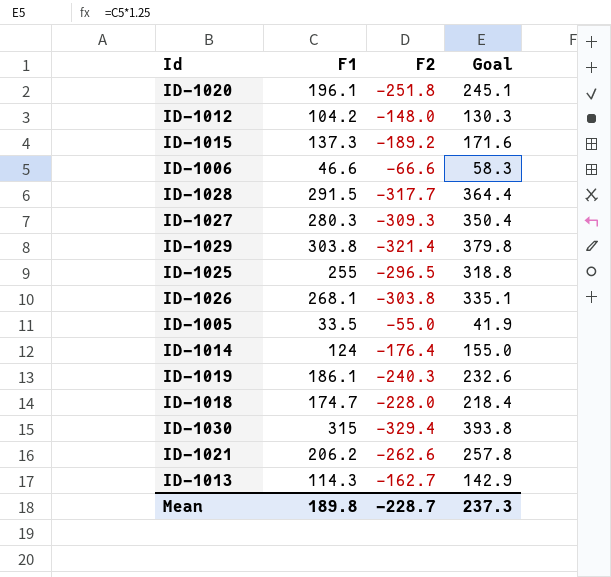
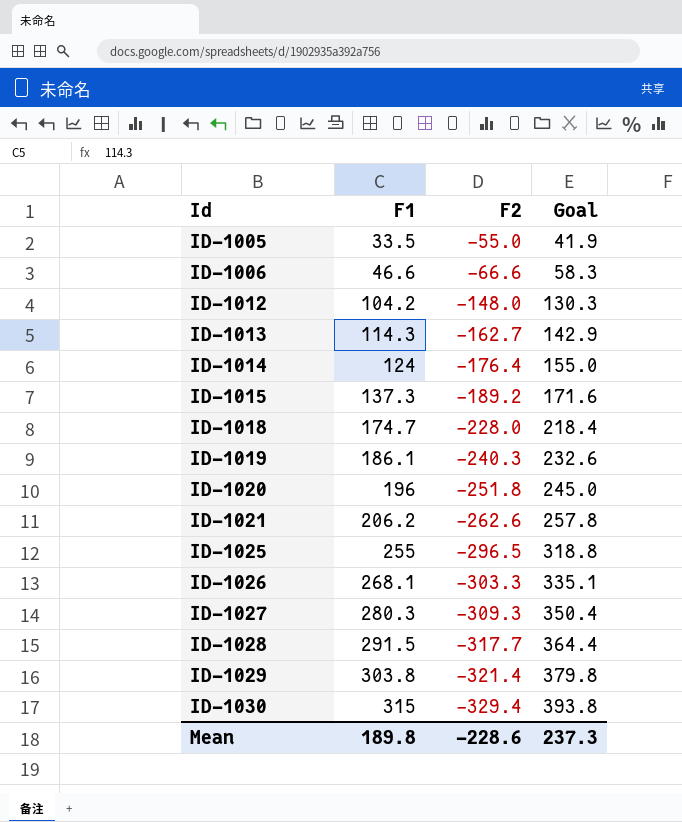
row order: none -> Id ascending
ID-1020 | F1: 196.1 -> 196
ID-1020 | Goal: 245.1 -> 245.0
ID-1026 | F2: -303.8 -> -303.3
Mean | F2: -228.7 -> -228.6

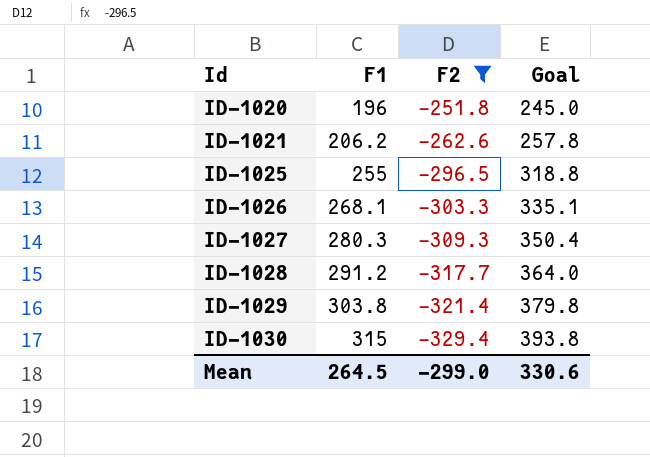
filter: none -> F2 <= -251.8
ID-1028 | F1: 291.5 -> 291.2
ID-1028 | Goal: 364.4 -> 364.0
Mean | F1: 189.8 -> 264.5
Mean | F2: -228.6 -> -299.0
Mean | Goal: 237.3 -> 330.6

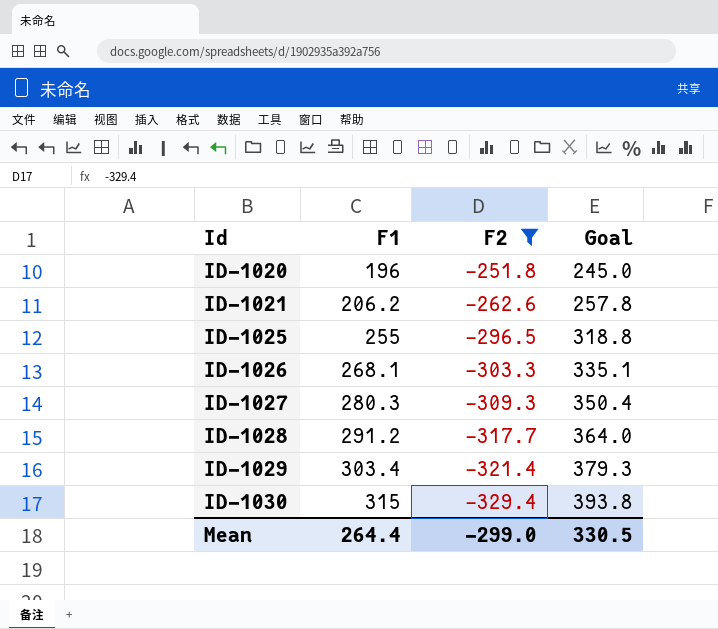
ID-1029 | F1: 303.8 -> 303.4
ID-1029 | Goal: 379.8 -> 379.3
Mean | F1: 264.5 -> 264.4
Mean | Goal: 330.6 -> 330.5

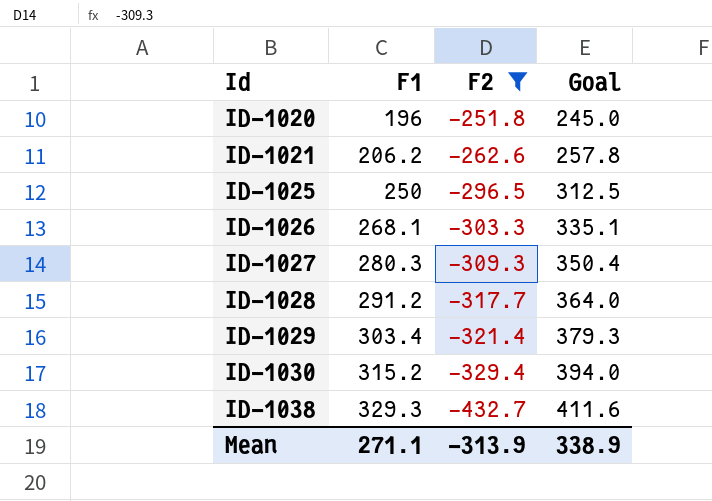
ID-1025 | F1: 255 -> 250
ID-1025 | Goal: 318.8 -> 312.5
ID-1030 | F1: 315 -> 315.2
ID-1030 | Goal: 393.8 -> 394.0
row ID-1038: none -> 329.3 | -432.7 | 411.6
Mean | F1: 264.4 -> 271.1
Mean | F2: -299.0 -> -313.9
Mean | Goal: 330.5 -> 338.9

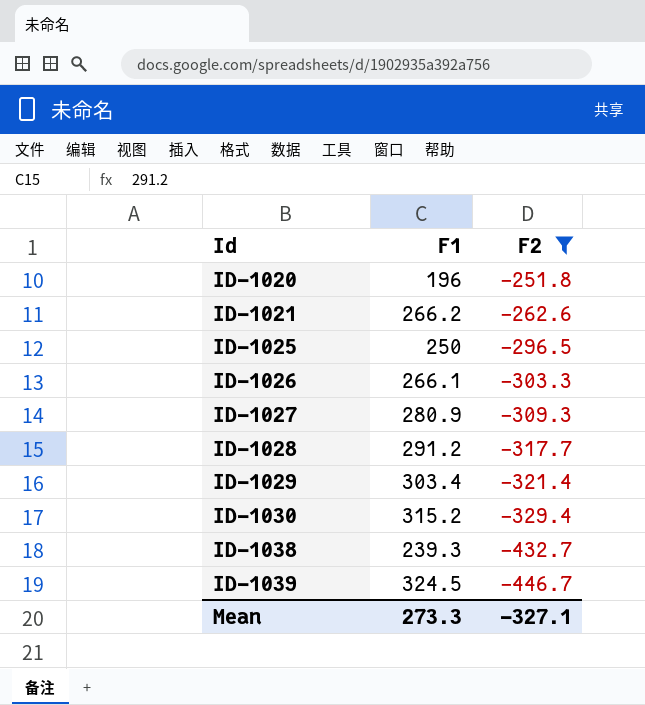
column Goal | formula: [F1] * 1.25 -> none
ID-1021 | F1: 206.2 -> 266.2
ID-1026 | F1: 268.1 -> 266.1
ID-1027 | F1: 280.3 -> 280.9
ID-1038 | F1: 329.3 -> 239.3
row ID-1039: none -> 324.5 | -446.7
Mean | F1: 271.1 -> 273.3
Mean | F2: -313.9 -> -327.1

